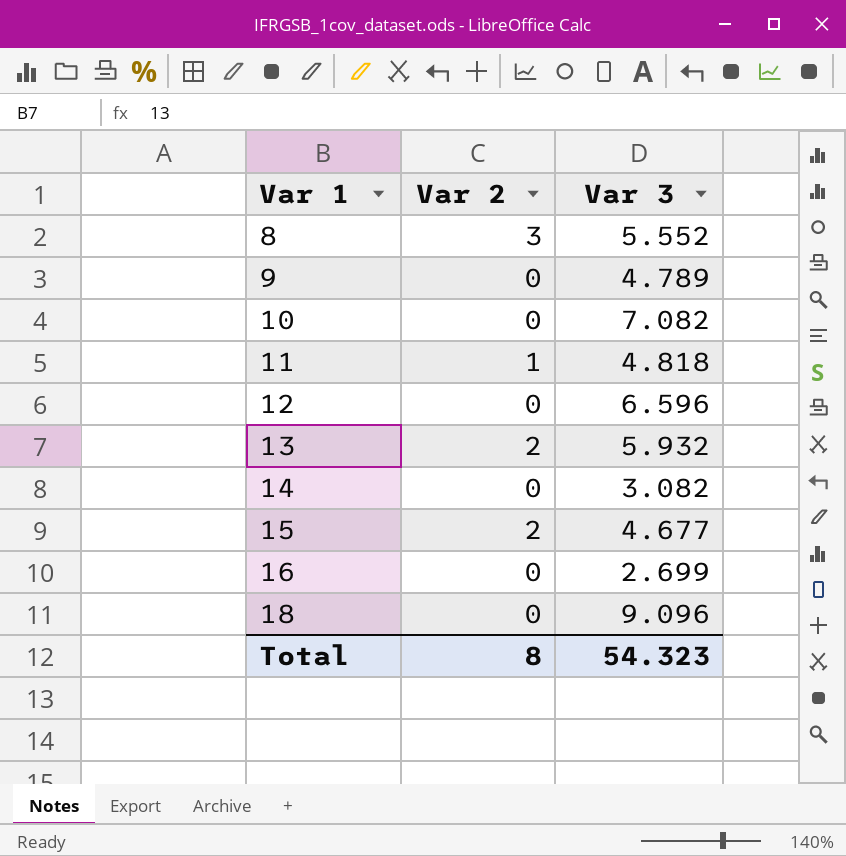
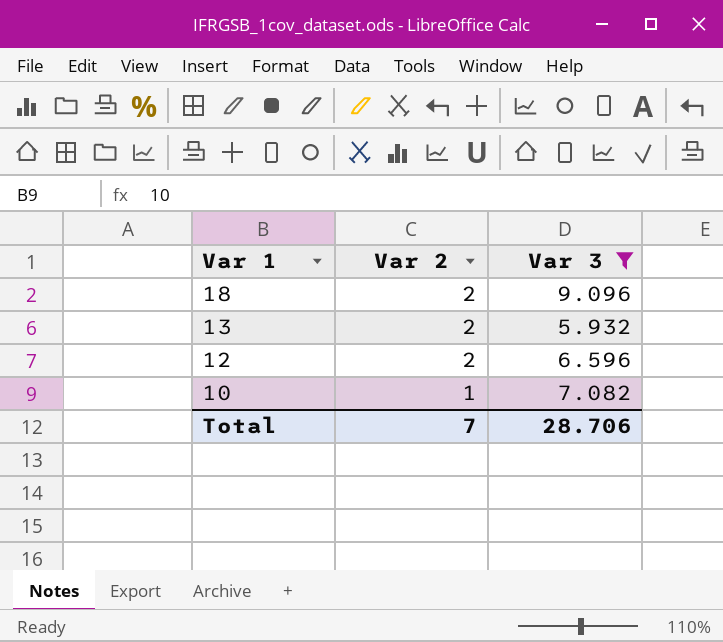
filter: none -> Var 3 >= 5.932
row order: Var 1 ascending -> Var 1 descending
18 | Var 2: 0 -> 2
12 | Var 2: 0 -> 2
10 | Var 2: 0 -> 1
Total | Var 2: 8 -> 7
Total | Var 3: 54.323 -> 28.706

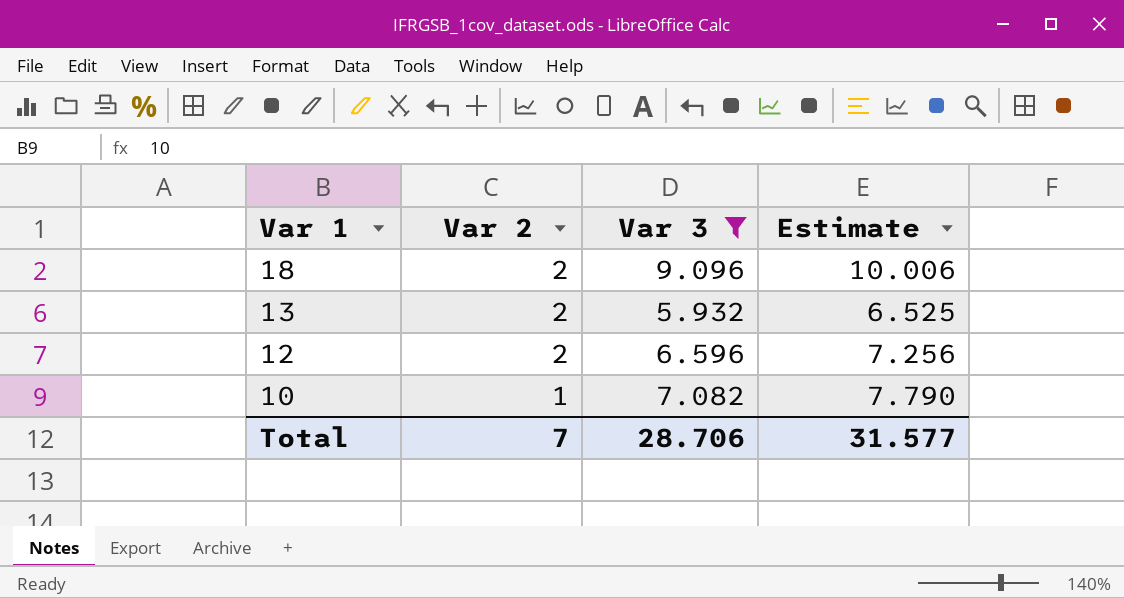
column Estimate | formula: none -> [Var 3] * 1.1

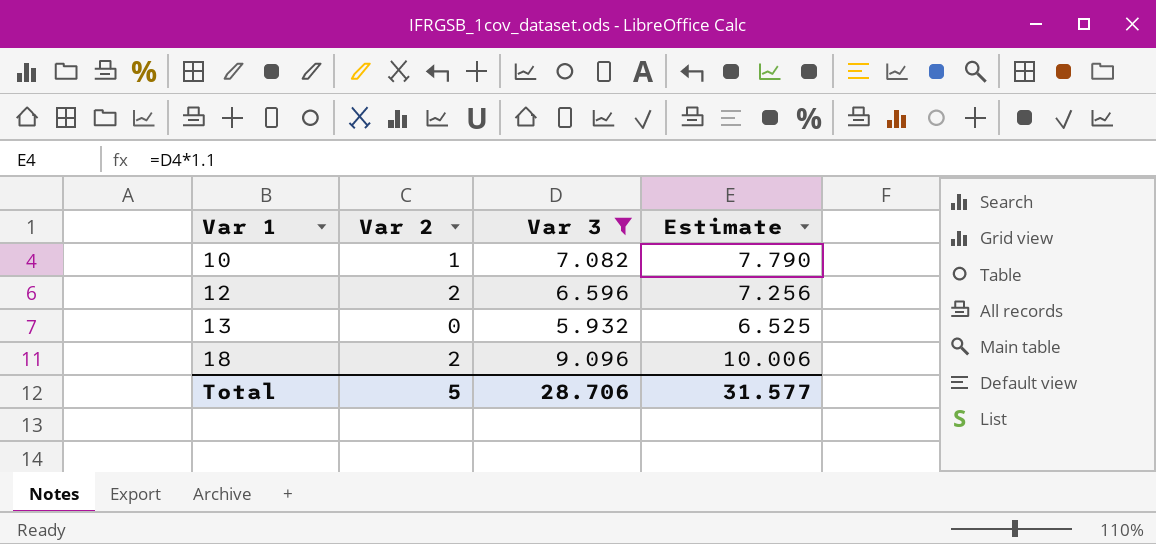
row order: Var 1 descending -> Var 1 ascending
13 | Var 2: 2 -> 0
Total | Var 2: 7 -> 5

